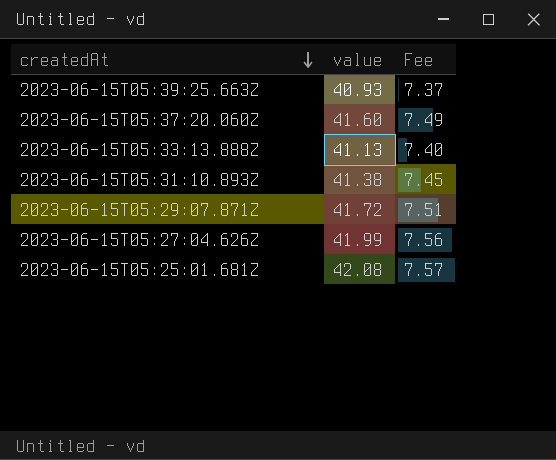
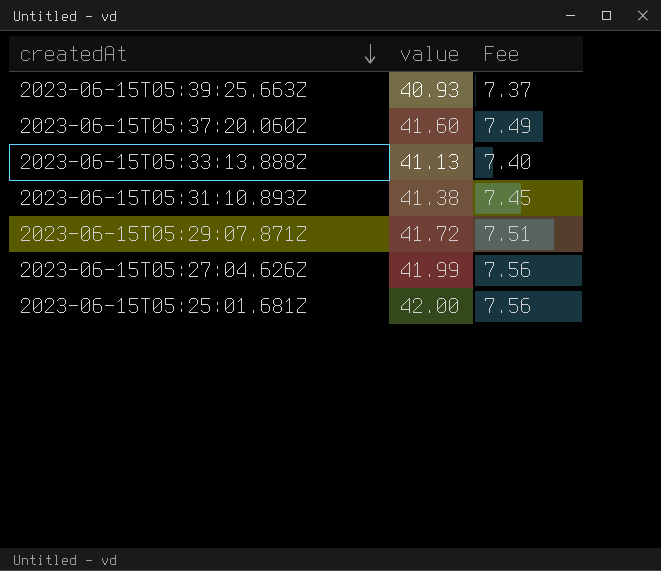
2023-06-15T05:25:01.681Z | value: 42.08 -> 42.00
2023-06-15T05:25:01.681Z | Fee: 7.57 -> 7.56

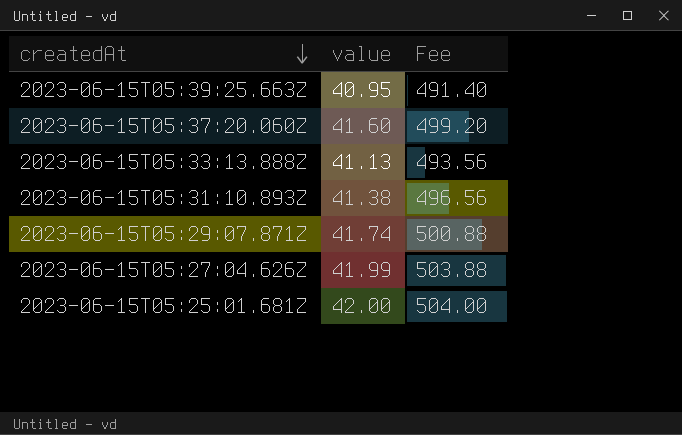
column Fee | formula: [value] * 0.18 -> [value] * 12
2023-06-15T05:39:25.663Z | value: 40.93 -> 40.95
2023-06-15T05:29:07.871Z | value: 41.72 -> 41.74

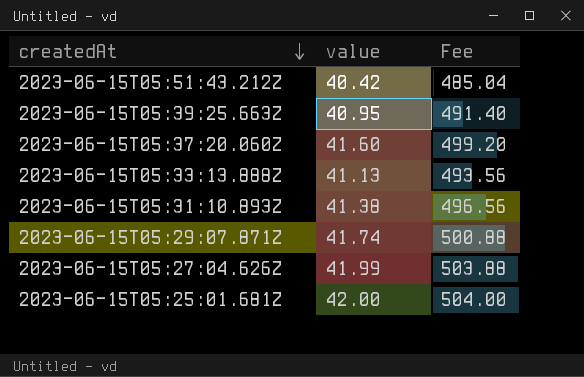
row 2023-06-15T05:51:43.212Z: none -> 40.42 | 485.04

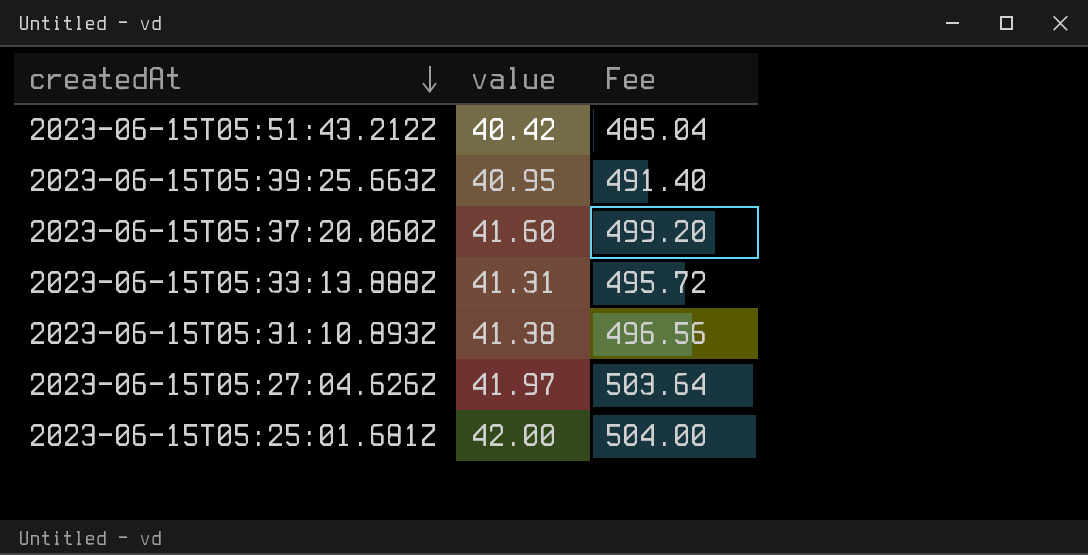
row 2023-06-15T05:29:07.871Z: 41.74 | 500.88 -> none
2023-06-15T05:33:13.888Z | value: 41.13 -> 41.31
2023-06-15T05:33:13.888Z | Fee: 493.56 -> 495.72
2023-06-15T05:27:04.626Z | value: 41.99 -> 41.97
2023-06-15T05:27:04.626Z | Fee: 503.88 -> 503.64

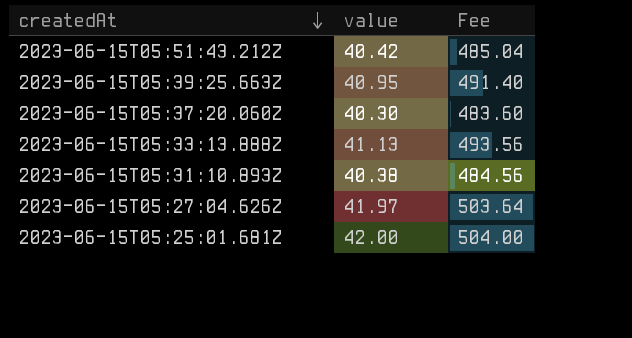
2023-06-15T05:37:20.060Z | value: 41.60 -> 40.30
2023-06-15T05:37:20.060Z | Fee: 499.20 -> 483.60
2023-06-15T05:33:13.888Z | value: 41.31 -> 41.13
2023-06-15T05:33:13.888Z | Fee: 495.72 -> 493.56
2023-06-15T05:31:10.893Z | value: 41.38 -> 40.38
2023-06-15T05:31:10.893Z | Fee: 496.56 -> 484.56

